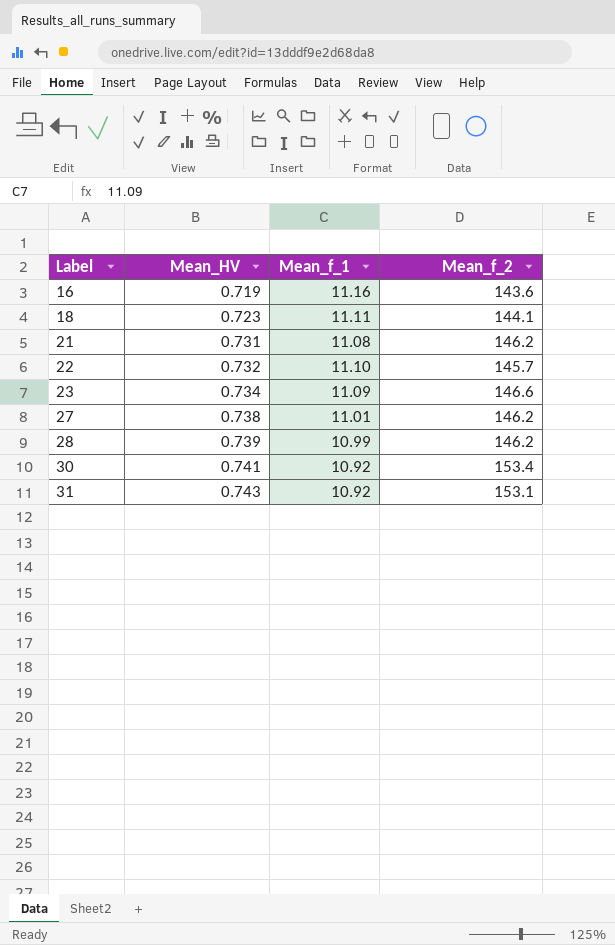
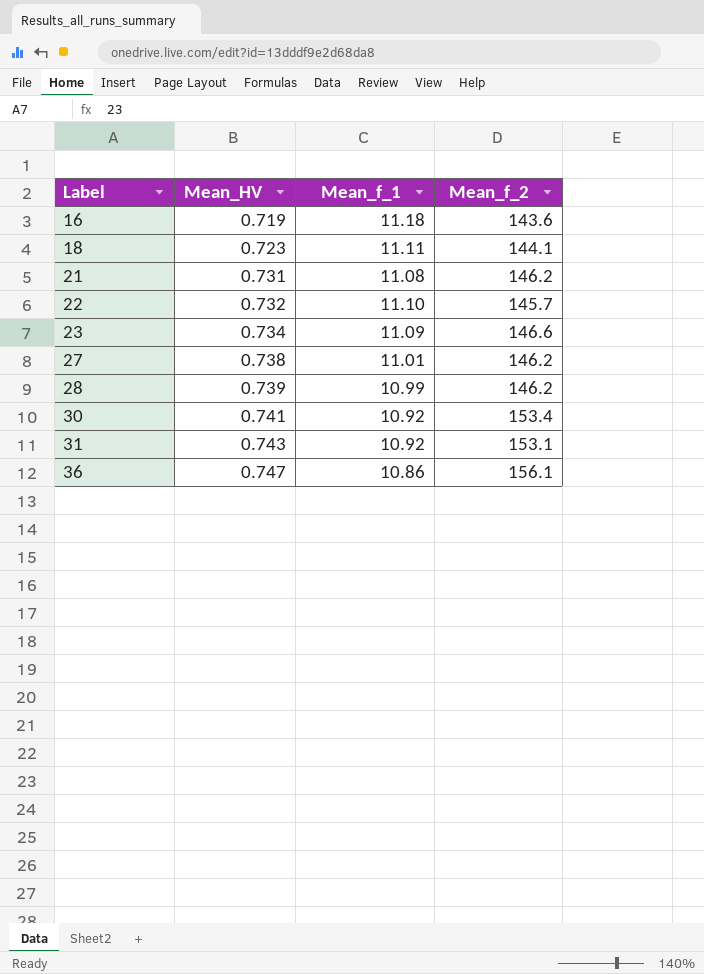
16 | Mean_f_1: 11.16 -> 11.18
row 36: none -> 0.747 | 10.86 | 156.1

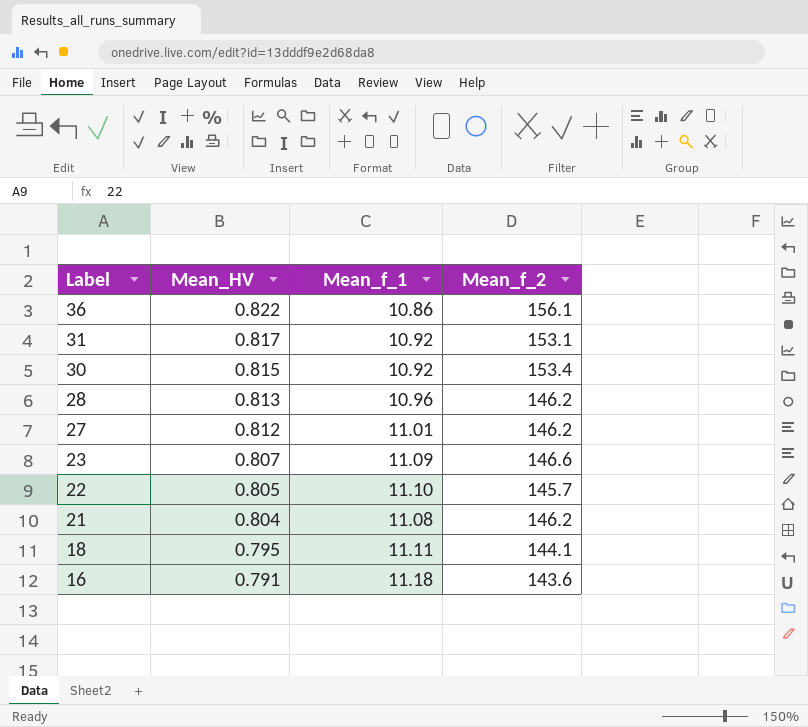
row order: Label ascending -> Label descending
36 | Mean_HV: 0.747 -> 0.822
31 | Mean_HV: 0.743 -> 0.817
30 | Mean_HV: 0.741 -> 0.815
28 | Mean_HV: 0.739 -> 0.813
28 | Mean_f_1: 10.99 -> 10.96
27 | Mean_HV: 0.738 -> 0.812
23 | Mean_HV: 0.734 -> 0.807
22 | Mean_HV: 0.732 -> 0.805
21 | Mean_HV: 0.731 -> 0.804
18 | Mean_HV: 0.723 -> 0.795
16 | Mean_HV: 0.719 -> 0.791

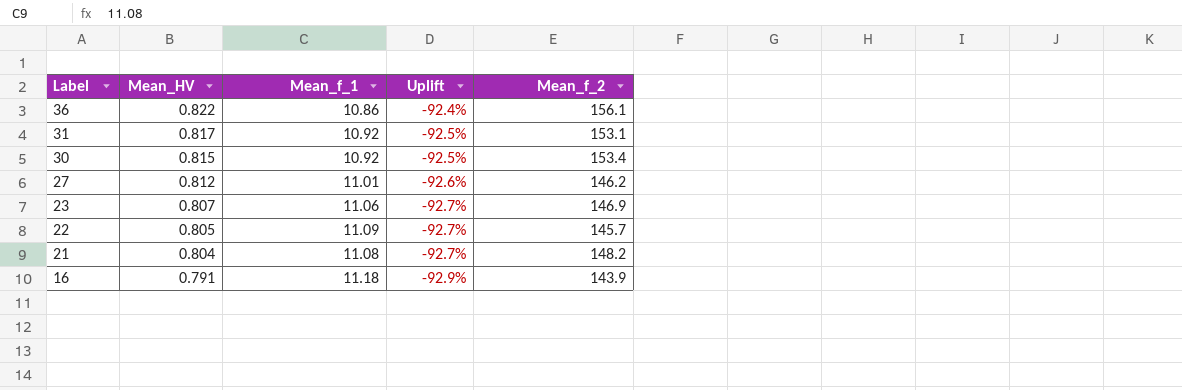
column Uplift | formula: none -> ([Mean_HV] - [Mean_f_1]) / [Mean_f_1]
row 28: 0.813 | 10.96 | 146.2 -> none
row 18: 0.795 | 11.11 | 144.1 -> none
23 | Mean_f_1: 11.09 -> 11.06
23 | Mean_f_2: 146.6 -> 146.9
22 | Mean_f_1: 11.10 -> 11.09
21 | Mean_f_2: 146.2 -> 148.2
16 | Mean_f_2: 143.6 -> 143.9

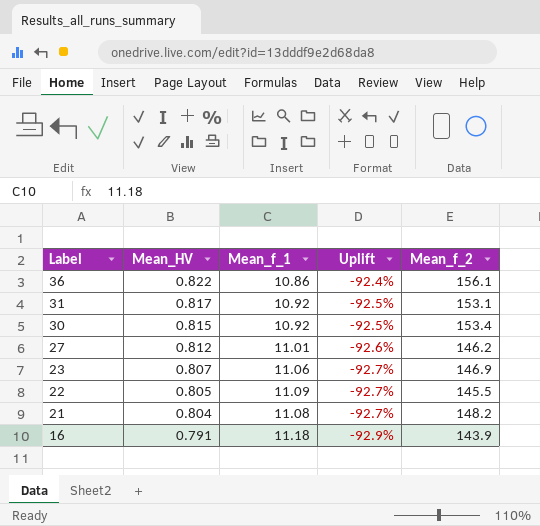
22 | Mean_f_2: 145.7 -> 145.5

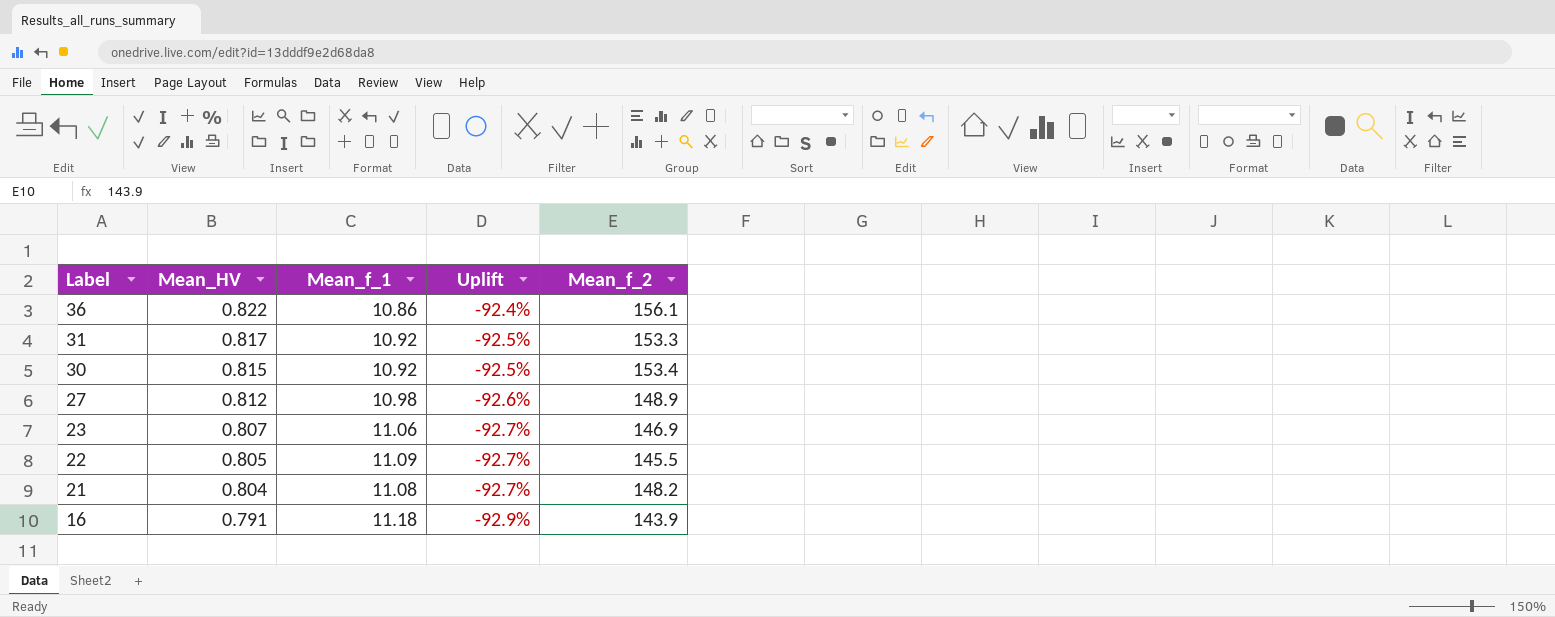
31 | Mean_f_2: 153.1 -> 153.3
27 | Mean_f_1: 11.01 -> 10.98
27 | Mean_f_2: 146.2 -> 148.9

